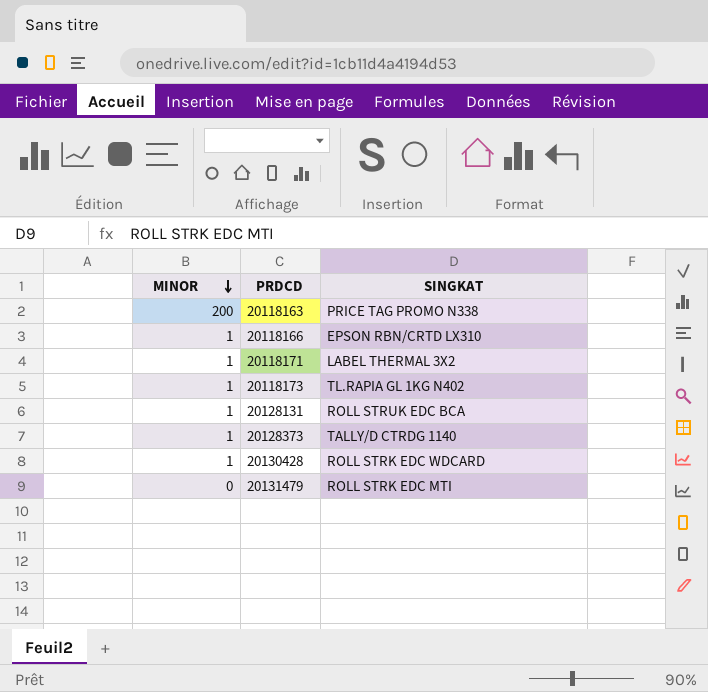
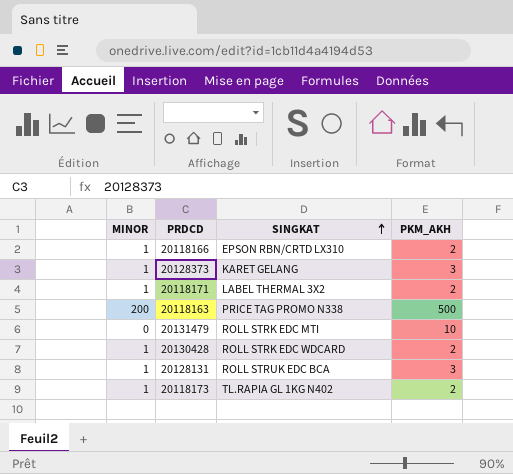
row order: MINOR descending -> SINGKAT ascending
column PKM_AKH | position: none -> 4
20128373 | SINGKAT: TALLY/D CTRDG 1140 -> KARET GELANG

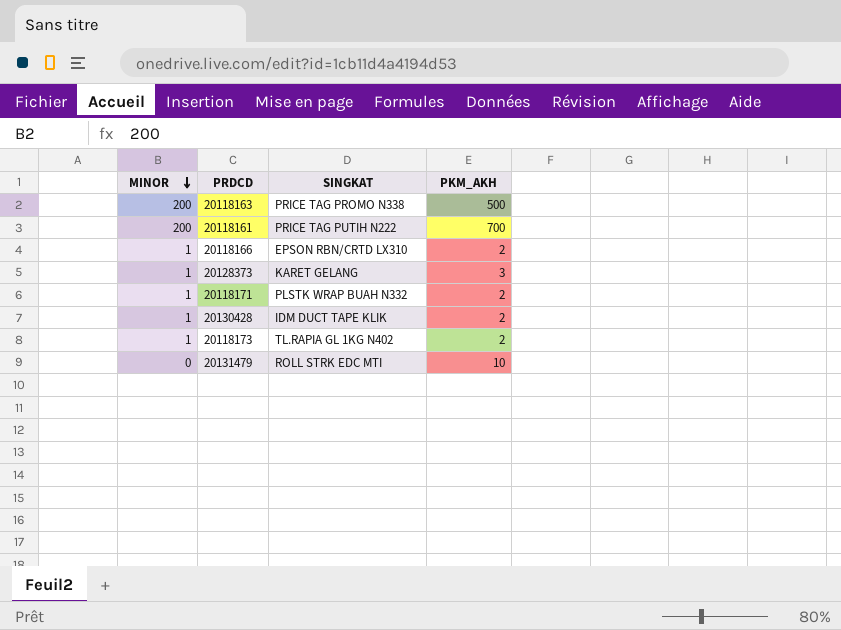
row order: SINGKAT ascending -> MINOR descending
row 20128131: 1 | ROLL STRUK EDC BCA | 3 -> none
row 20118161: none -> 200 | PRICE TAG PUTIH N222 | 700
20118171 | SINGKAT: LABEL THERMAL 3X2 -> PLSTK WRAP BUAH N332
20130428 | SINGKAT: ROLL STRK EDC WDCARD -> IDM DUCT TAPE KLIK

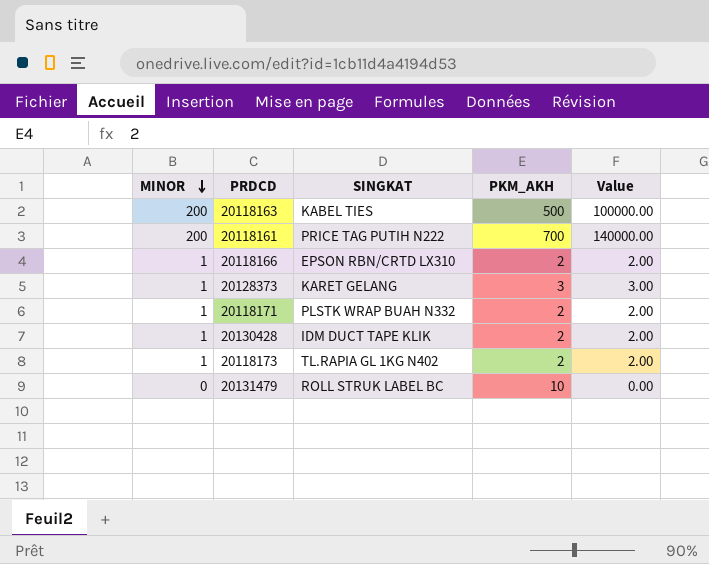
column Value | formula: none -> [MINOR] * [PKM_AKH]
20118163 | SINGKAT: PRICE TAG PROMO N338 -> KABEL TIES
20131479 | SINGKAT: ROLL STRK EDC MTI -> ROLL STRUK LABEL BC

